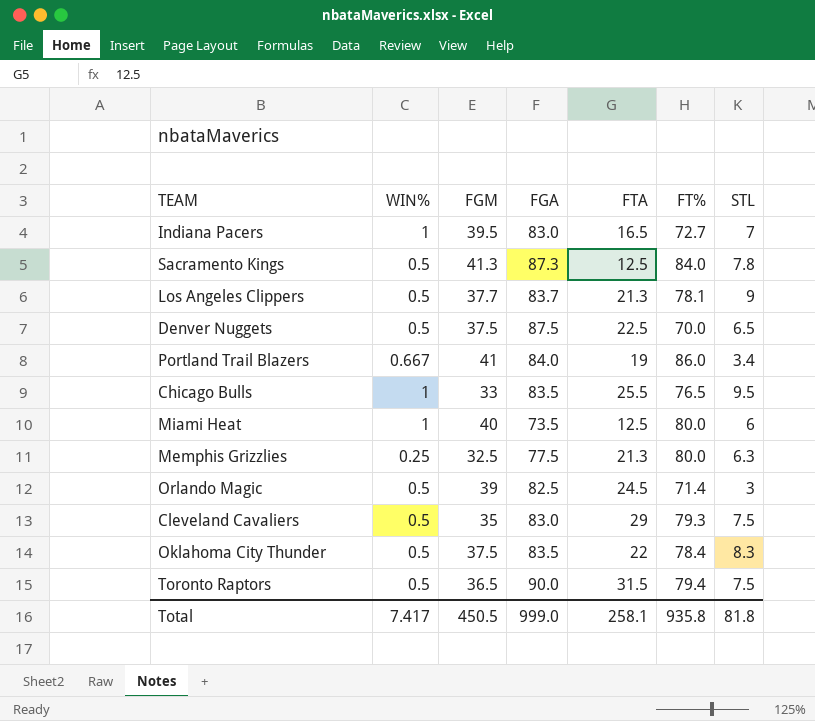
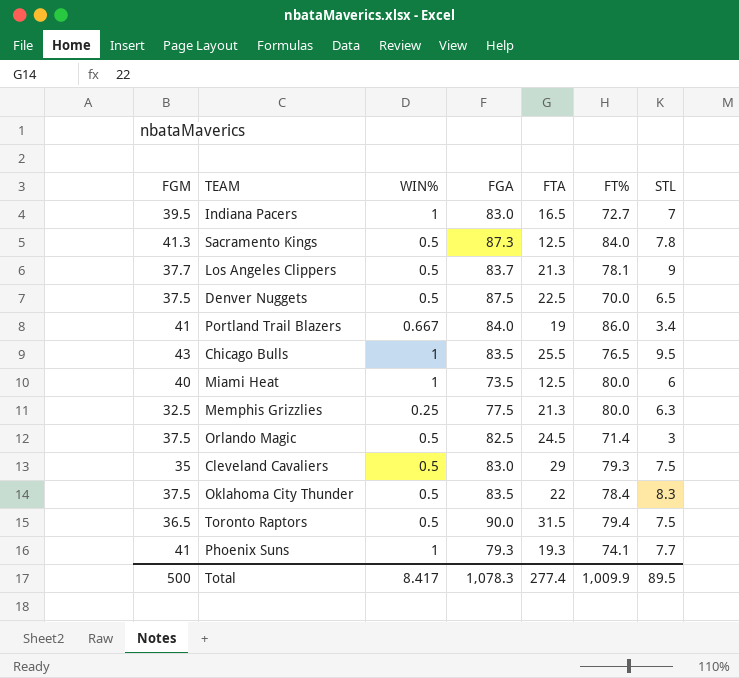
column FGM | position: 3 -> 1
Chicago Bulls | FGM: 33 -> 43
Orlando Magic | FGM: 39 -> 37.5
row Phoenix Suns: none -> 41 | 1 | 79.3 | 19.3 | 74.1 | 7.7
Total | FGM: 450.5 -> 500
Total | WIN%: 7.417 -> 8.417
Total | FGA: 999.0 -> 1,078.3
Total | FTA: 258.1 -> 277.4
Total | FT%: 935.8 -> 1,009.9
Total | STL: 81.8 -> 89.5

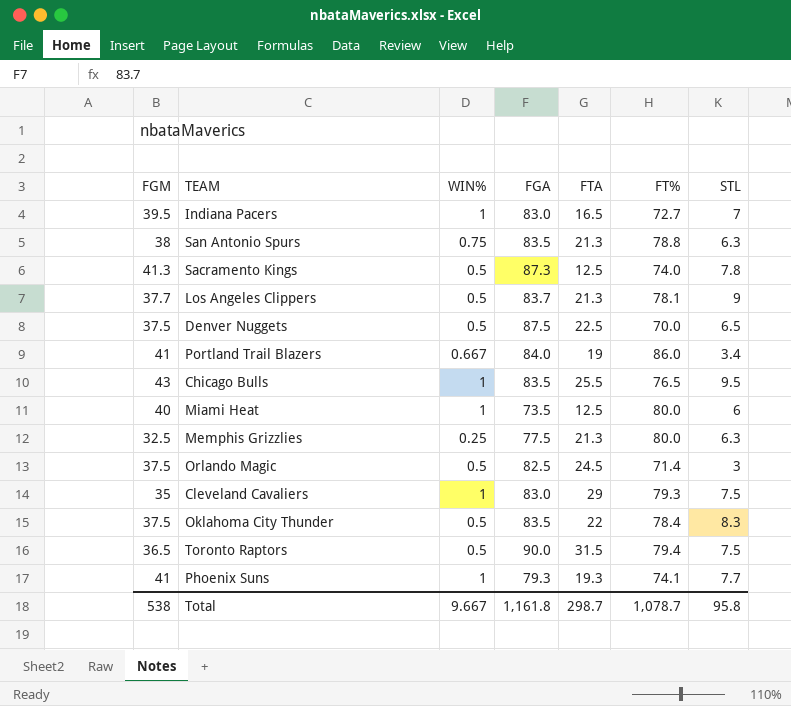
row San Antonio Spurs: none -> 38 | 0.75 | 83.5 | 21.3 | 78.8 | 6.3
Sacramento Kings | FT%: 84.0 -> 74.0
Cleveland Cavaliers | WIN%: 0.5 -> 1
Total | FGM: 500 -> 538
Total | WIN%: 8.417 -> 9.667
Total | FGA: 1,078.3 -> 1,161.8
Total | FTA: 277.4 -> 298.7
Total | FT%: 1,009.9 -> 1,078.7
Total | STL: 89.5 -> 95.8

